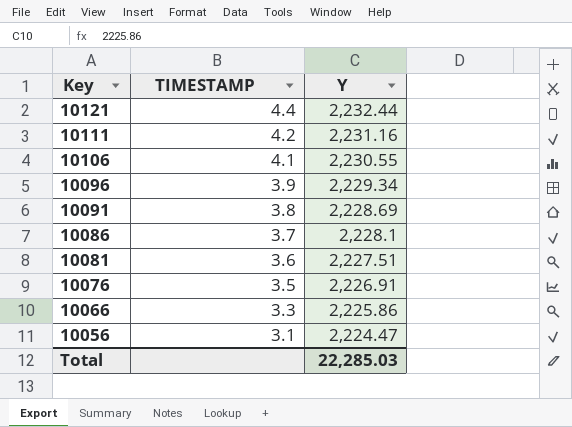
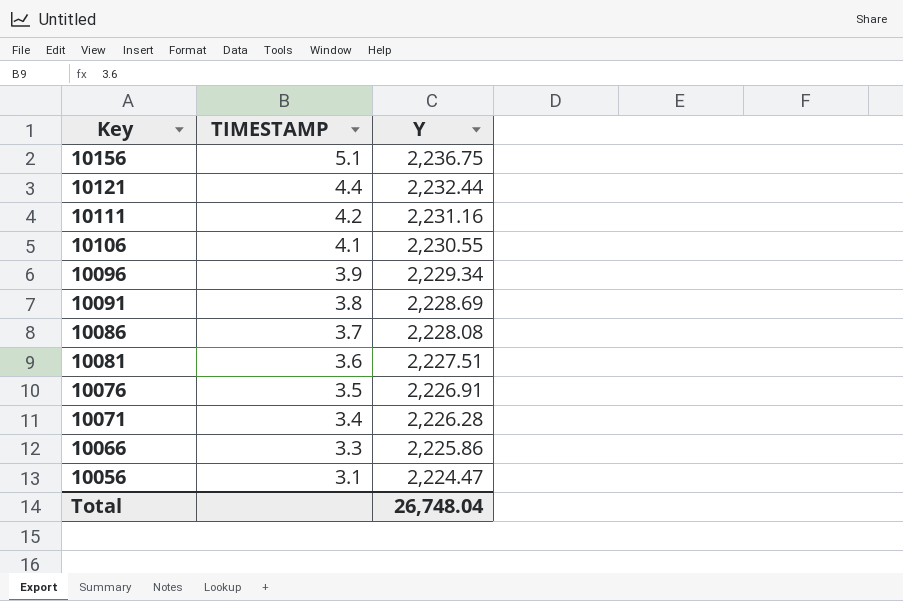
row 10156: none -> 5.1 | 2,236.75
10086 | Y: 2,228.1 -> 2,228.08
row 10071: none -> 3.4 | 2,226.28
Total | Y: 22,285.03 -> 26,748.04

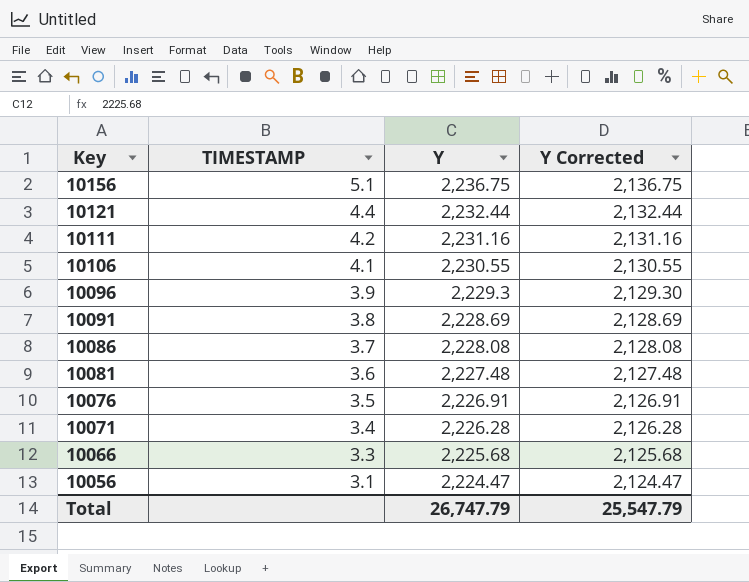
column Y Corrected | formula: none -> [Y] - 100
10096 | Y: 2,229.34 -> 2,229.3
10081 | Y: 2,227.51 -> 2,227.48
10066 | Y: 2,225.86 -> 2,225.68
Total | Y: 26,748.04 -> 26,747.79

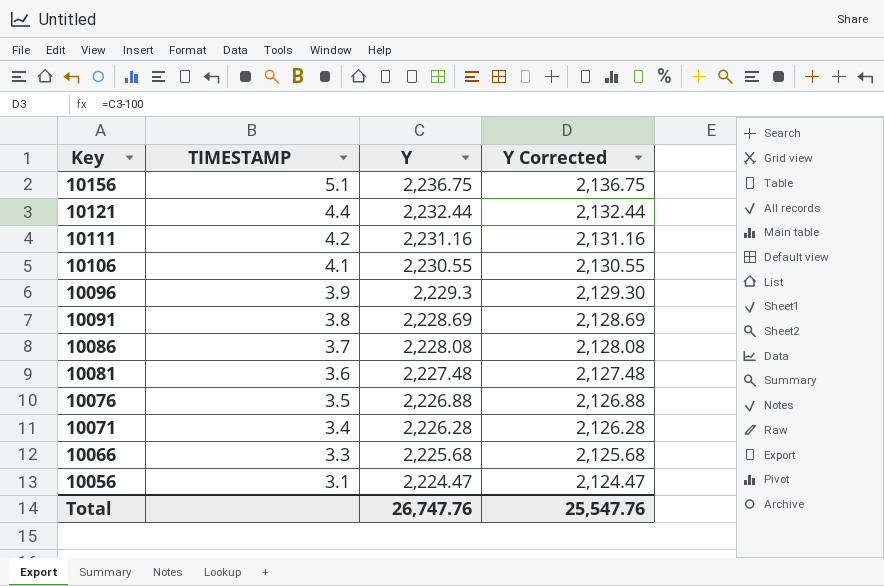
10076 | Y: 2,226.91 -> 2,226.88
10076 | Y Corrected: 2,126.91 -> 2,126.88
Total | Y: 26,747.79 -> 26,747.76
Total | Y Corrected: 25,547.79 -> 25,547.76

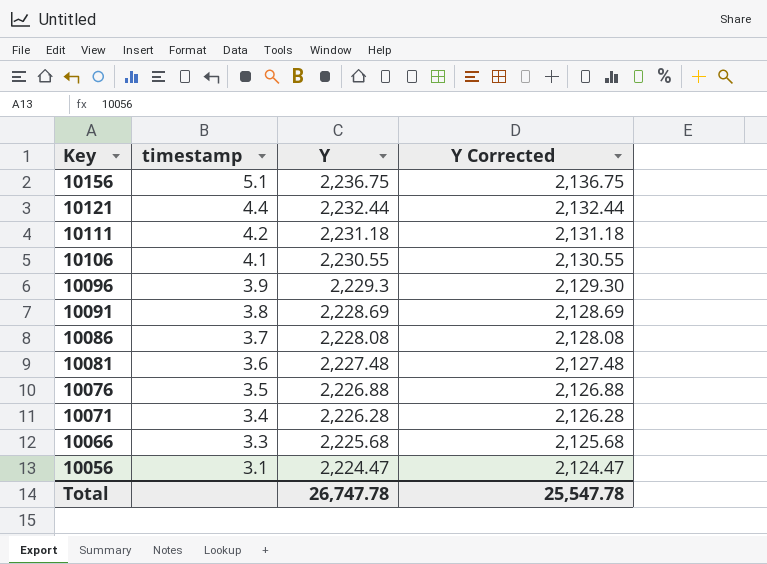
column name: TIMESTAMP -> timestamp
10111 | Y: 2,231.16 -> 2,231.18
10111 | Y Corrected: 2,131.16 -> 2,131.18
Total | Y: 26,747.76 -> 26,747.78
Total | Y Corrected: 25,547.76 -> 25,547.78

